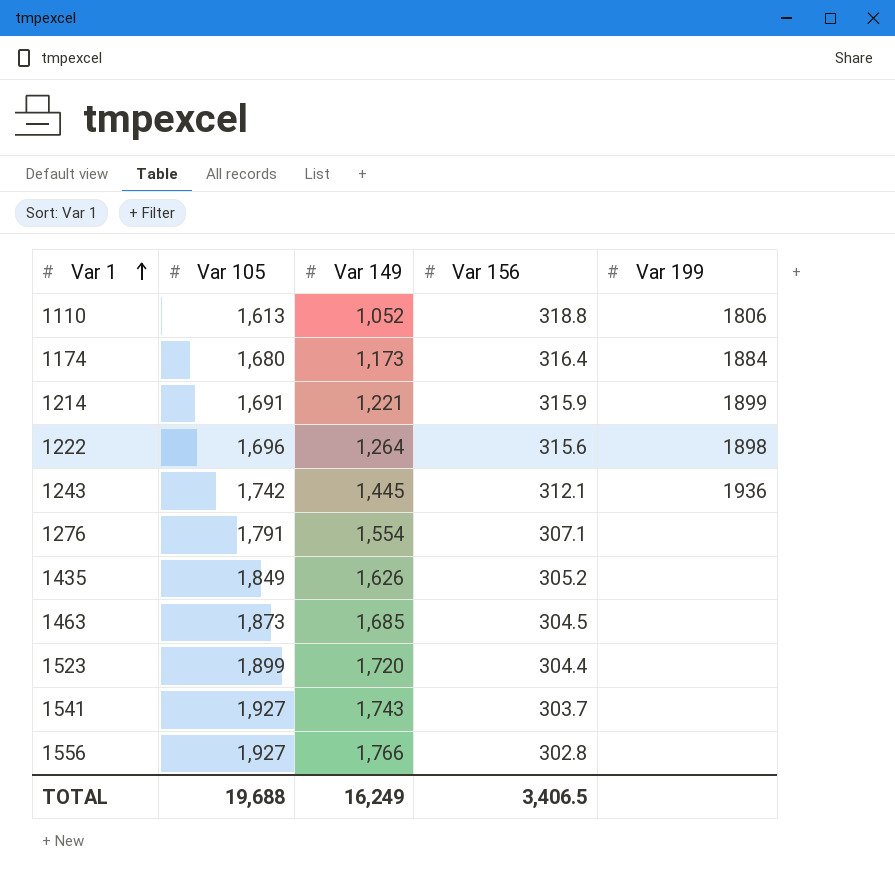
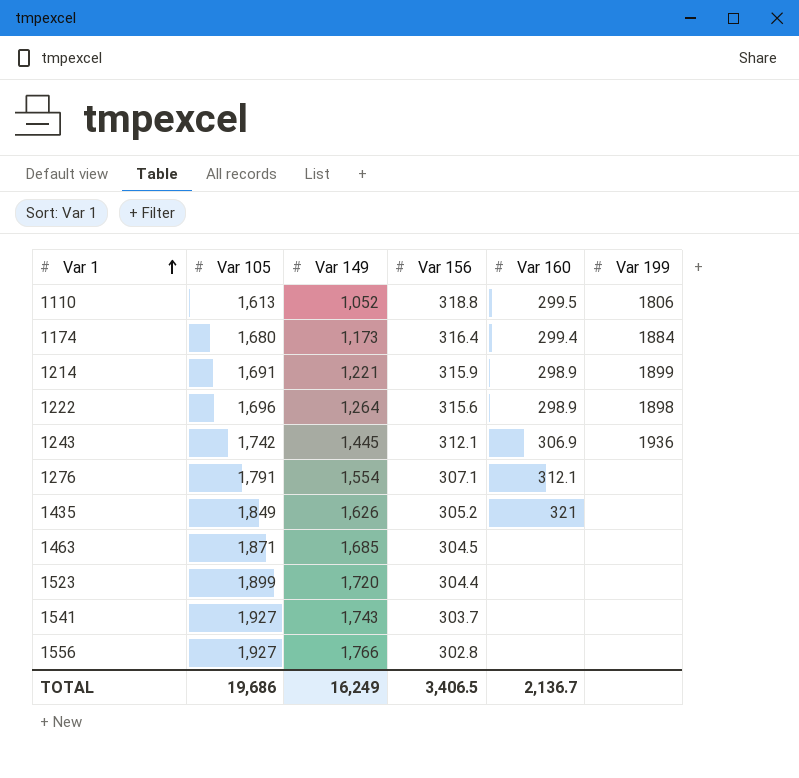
column Var 160 | position: none -> 5
1463 | Var 105: 1,873 -> 1,871
TOTAL | Var 105: 19,688 -> 19,686

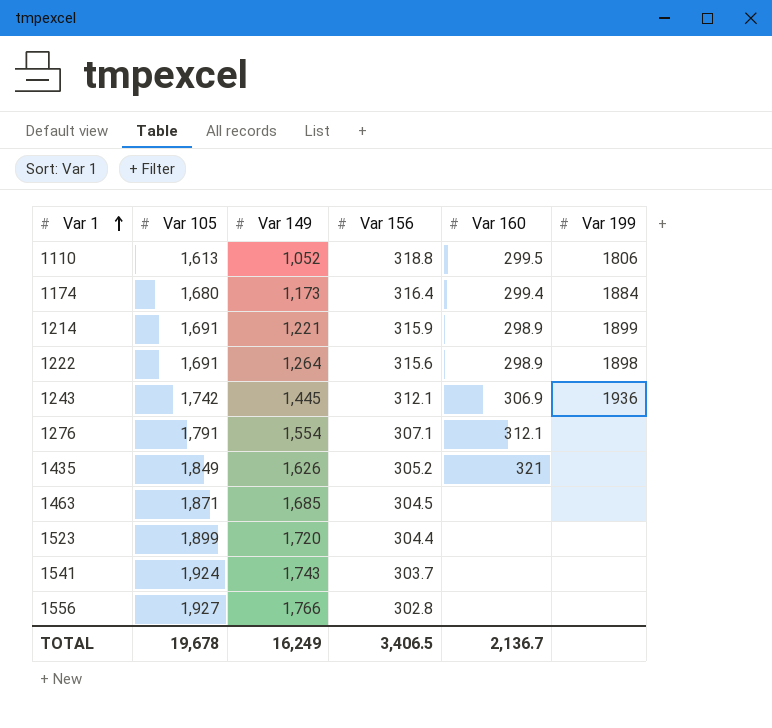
1222 | Var 105: 1,696 -> 1,691
1541 | Var 105: 1,927 -> 1,924
TOTAL | Var 105: 19,686 -> 19,678

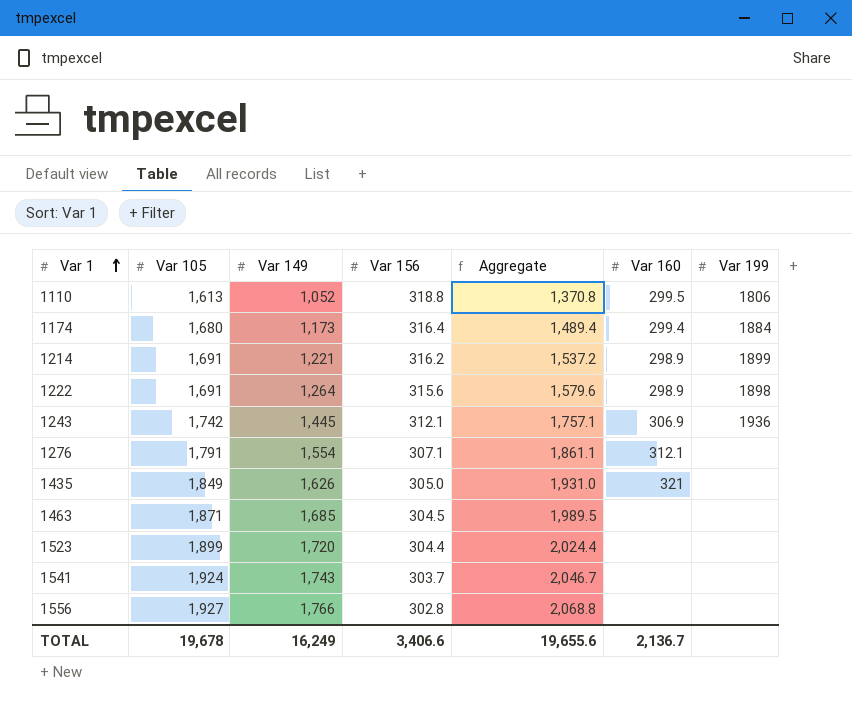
column Aggregate | formula: none -> [Var 149] + [Var 156]
1214 | Var 156: 315.9 -> 316.2
1435 | Var 156: 305.2 -> 305.0
TOTAL | Var 156: 3,406.5 -> 3,406.6

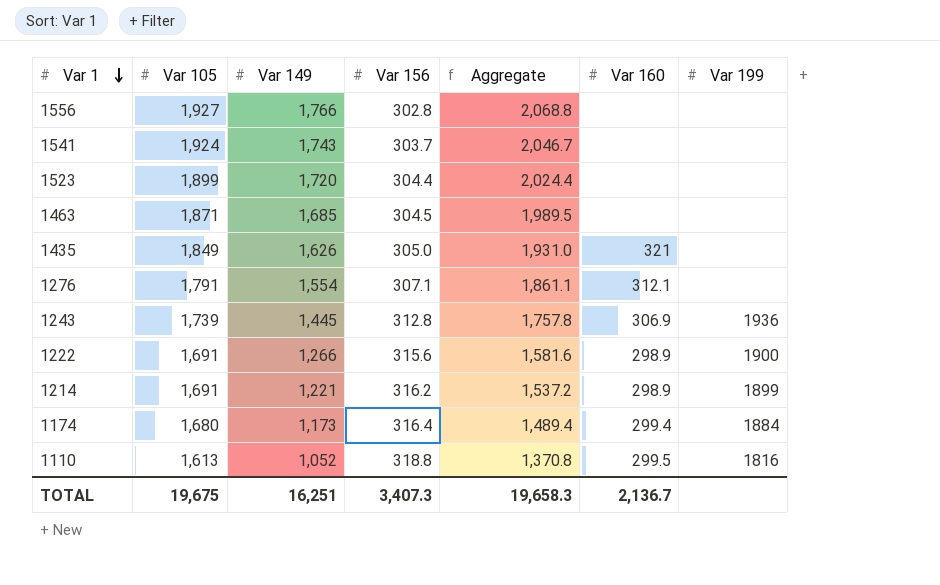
row order: Var 1 ascending -> Var 1 descending
1243 | Var 105: 1,742 -> 1,739
1243 | Var 156: 312.1 -> 312.8
1243 | Aggregate: 1,757.1 -> 1,757.8
1222 | Var 149: 1,264 -> 1,266
1222 | Aggregate: 1,579.6 -> 1,581.6
1222 | Var 199: 1898 -> 1900
1110 | Var 199: 1806 -> 1816
TOTAL | Var 105: 19,678 -> 19,675
TOTAL | Var 149: 16,249 -> 16,251
TOTAL | Var 156: 3,406.6 -> 3,407.3
TOTAL | Aggregate: 19,655.6 -> 19,658.3

